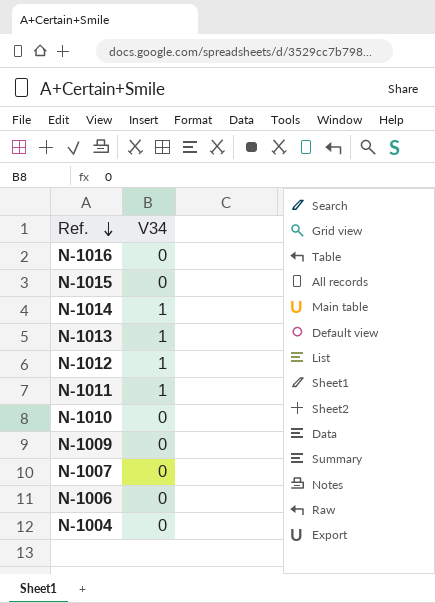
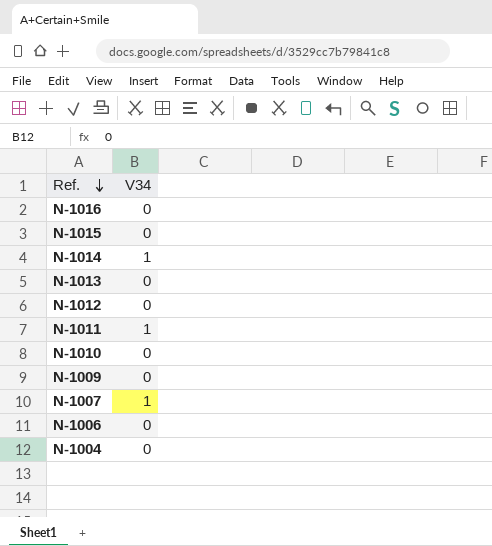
N-1013 | V34: 1 -> 0
N-1012 | V34: 1 -> 0
N-1007 | V34: 0 -> 1

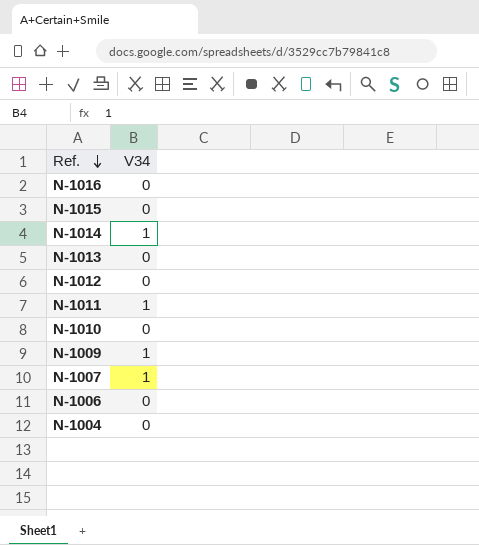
N-1009 | V34: 0 -> 1

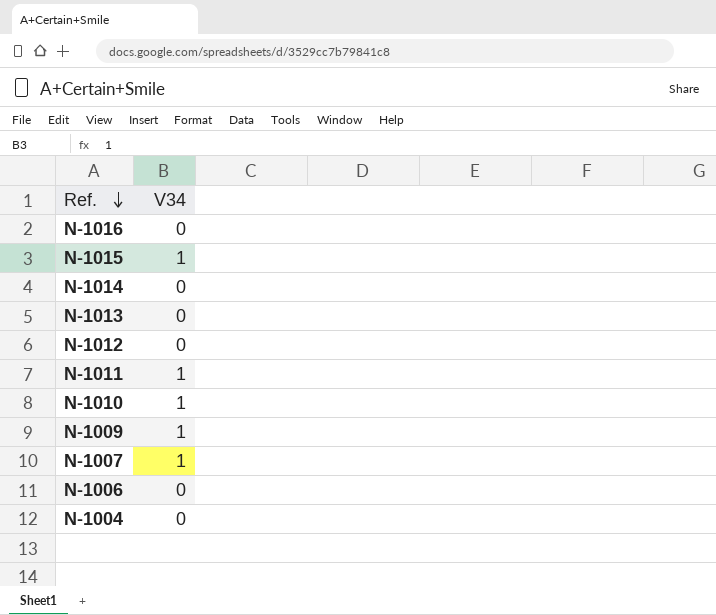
N-1015 | V34: 0 -> 1
N-1014 | V34: 1 -> 0
N-1010 | V34: 0 -> 1

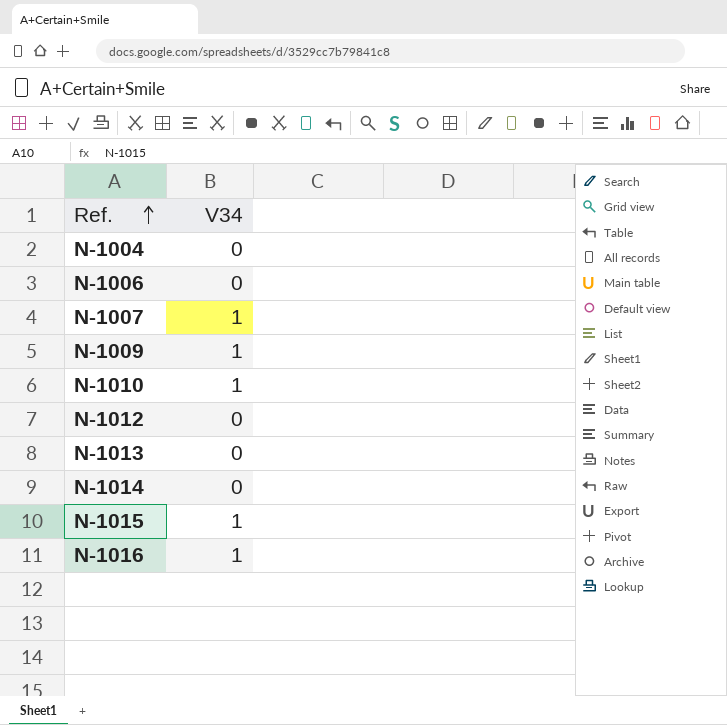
row order: Ref. descending -> Ref. ascending
row N-1011: 1 -> none
N-1016 | V34: 0 -> 1

